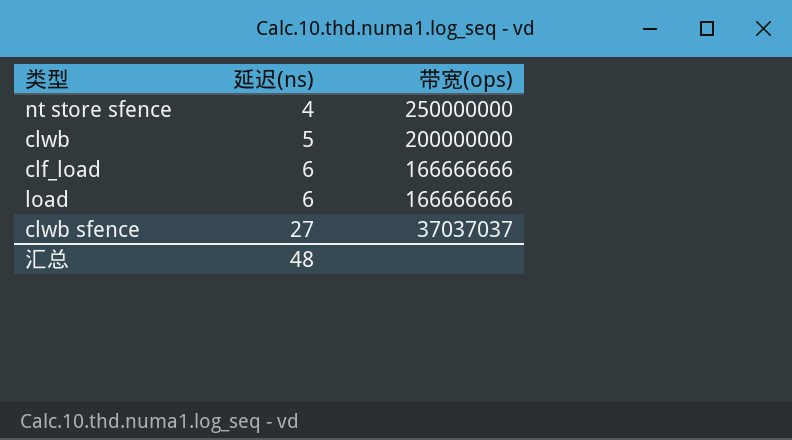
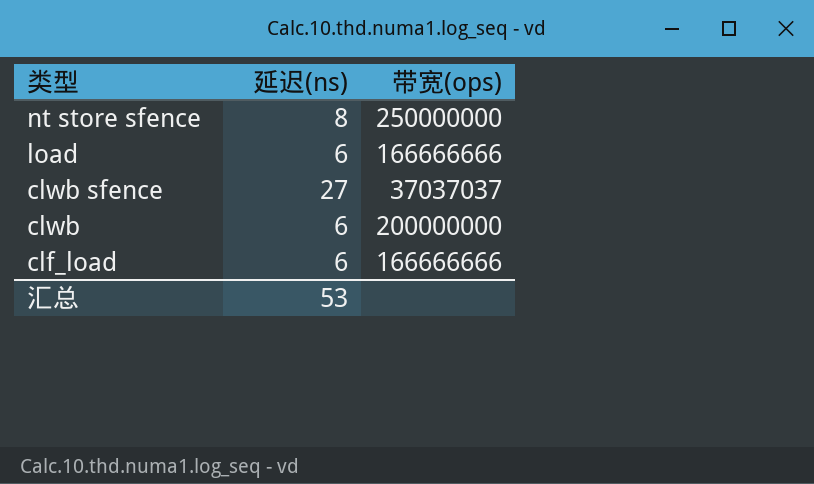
row order: 延迟(ns) ascending -> 类型 descending
nt store sfence | 延迟(ns): 4 -> 8
clwb | 延迟(ns): 5 -> 6
汇总 | 延迟(ns): 48 -> 53

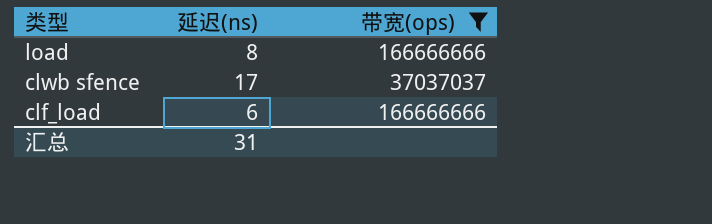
filter: none -> 带宽(ops) <= 166666666
load | 延迟(ns): 6 -> 8
clwb sfence | 延迟(ns): 27 -> 17
汇总 | 延迟(ns): 53 -> 31

